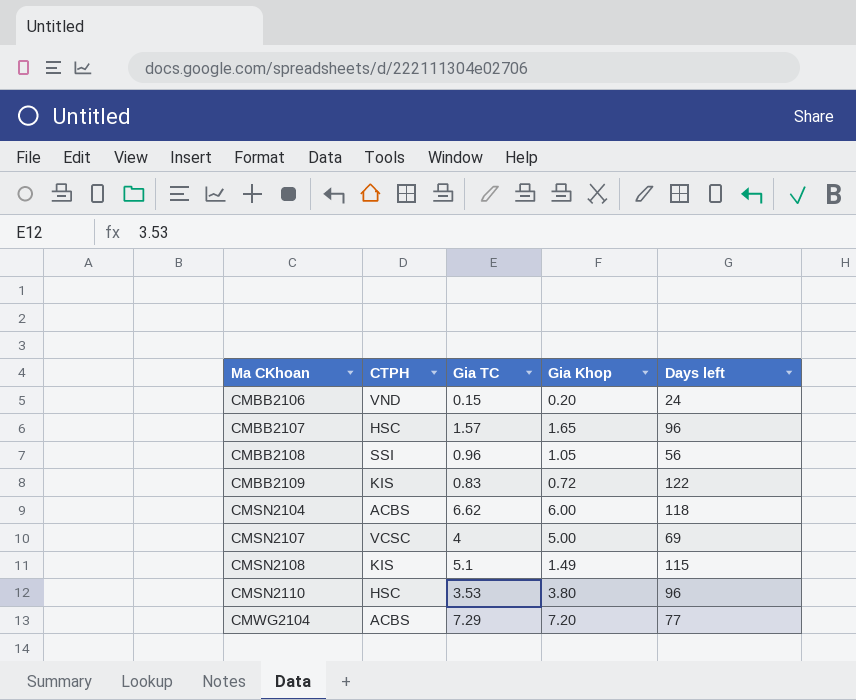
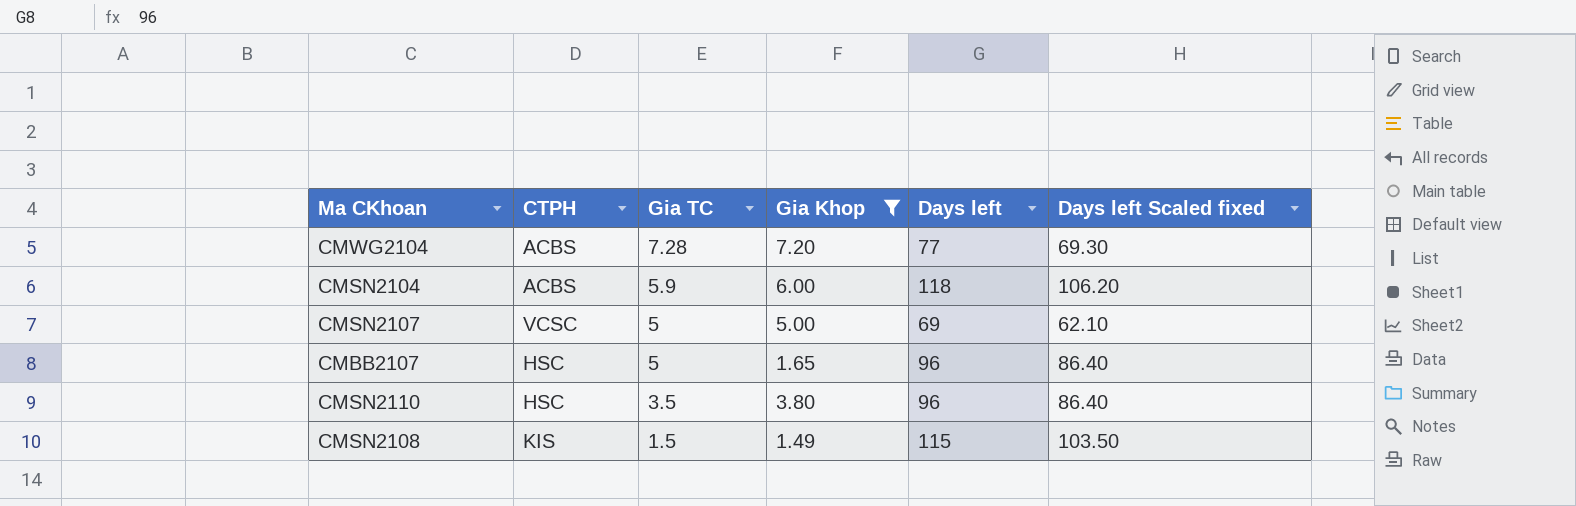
filter: none -> Gia Khop >= 1.49
row order: Ma CKhoan ascending -> Gia TC descending
column Days left Scaled fixed | formula: none -> [Days left] * 0.9
CMWG2104 | Gia TC: 7.29 -> 7.28
CMSN2104 | Gia TC: 6.62 -> 5.9
CMSN2107 | Gia TC: 4 -> 5
CMBB2107 | Gia TC: 1.57 -> 5
CMSN2110 | Gia TC: 3.53 -> 3.5
CMSN2108 | Gia TC: 5.1 -> 1.5

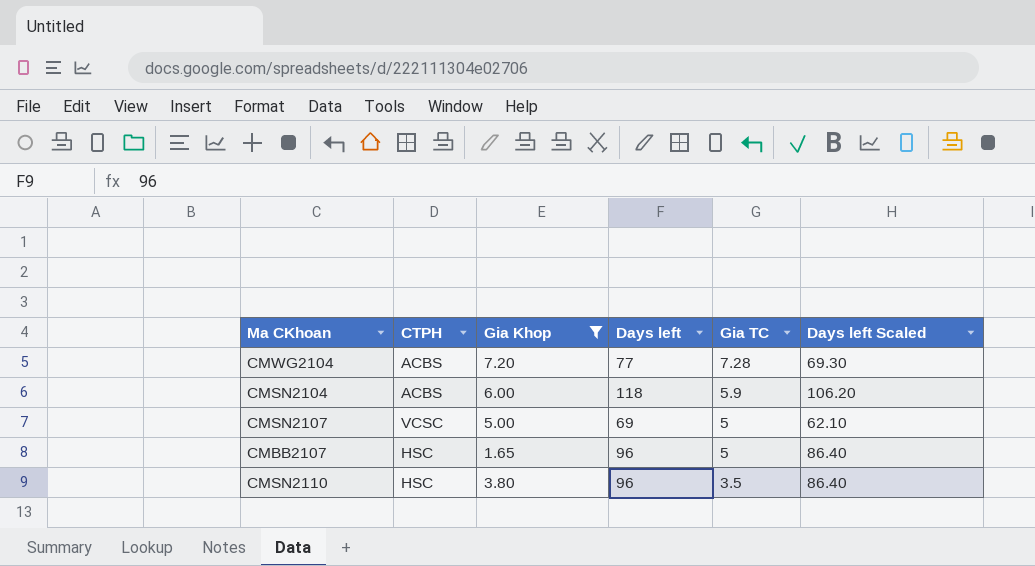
column Gia TC | position: 3 -> 5
column name: Days left Scaled fixed -> Days left Scaled
row CMSN2108: KIS | 1.5 | 1.49 | 115 | 103.50 -> none

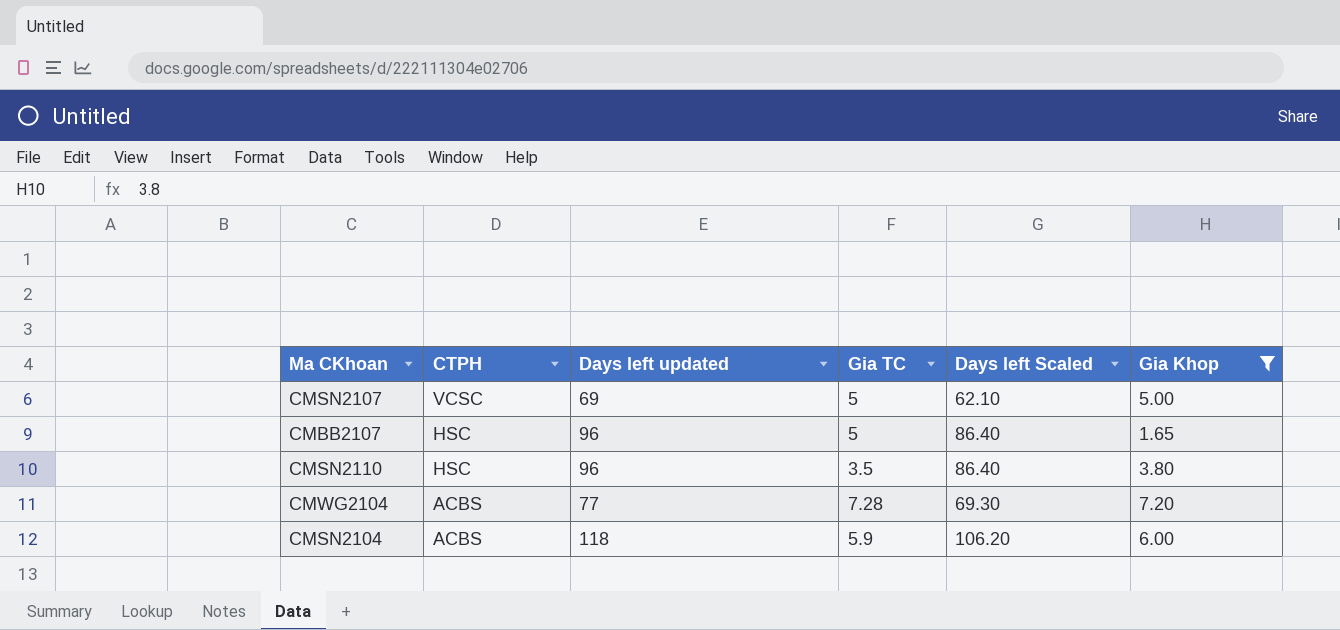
row order: Gia TC descending -> CTPH descending
column name: Days left -> Days left updated
column Gia Khop | position: 3 -> 6

